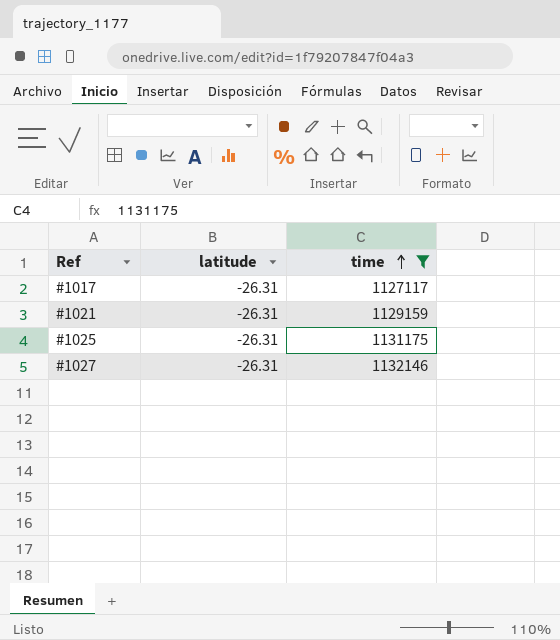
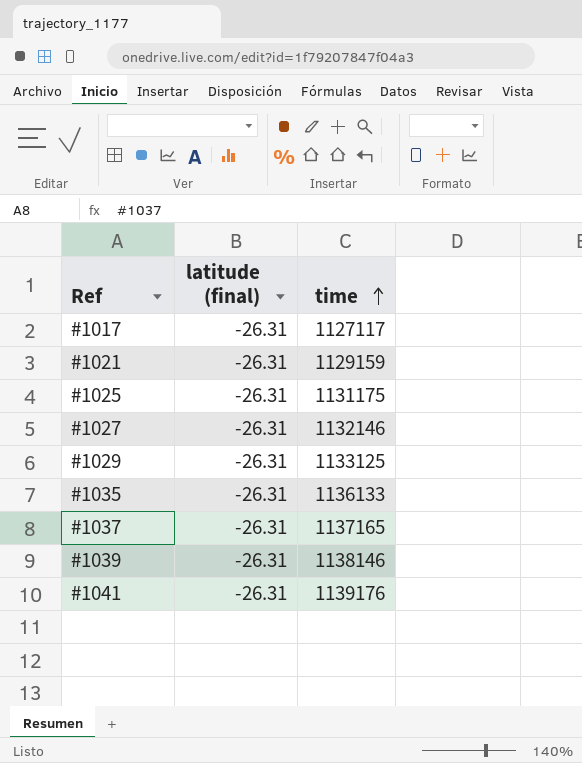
filter: time <= 1132146 -> none
column name: latitude -> latitude (final)

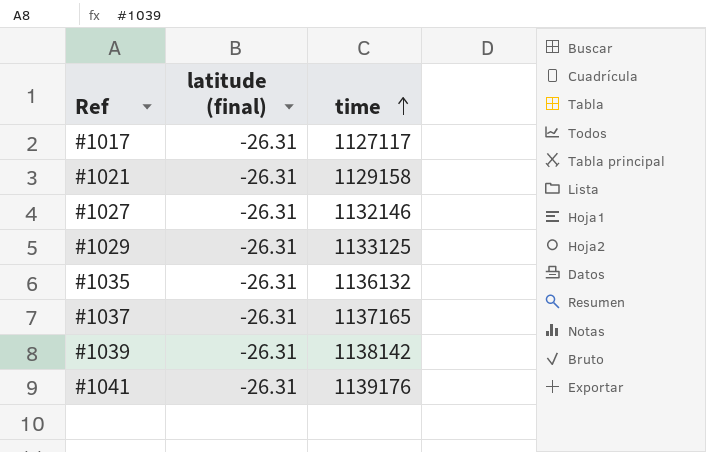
row #1025: -26.31 | 1131175 -> none
#1021 | time: 1129159 -> 1129158
#1035 | time: 1136133 -> 1136132
#1039 | time: 1138146 -> 1138142

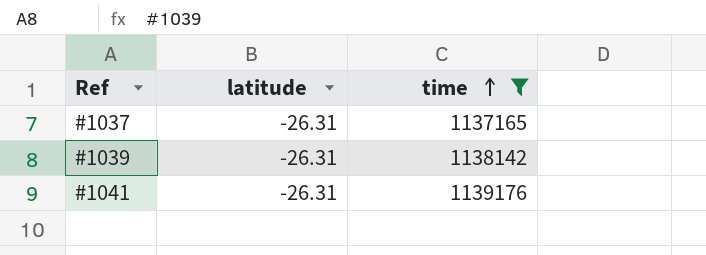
filter: none -> time >= 1137165
column name: latitude (final) -> latitude

